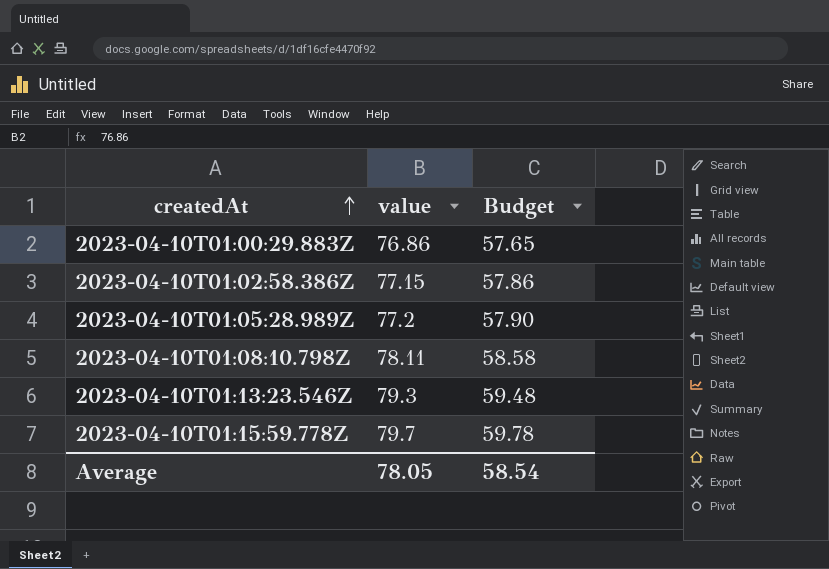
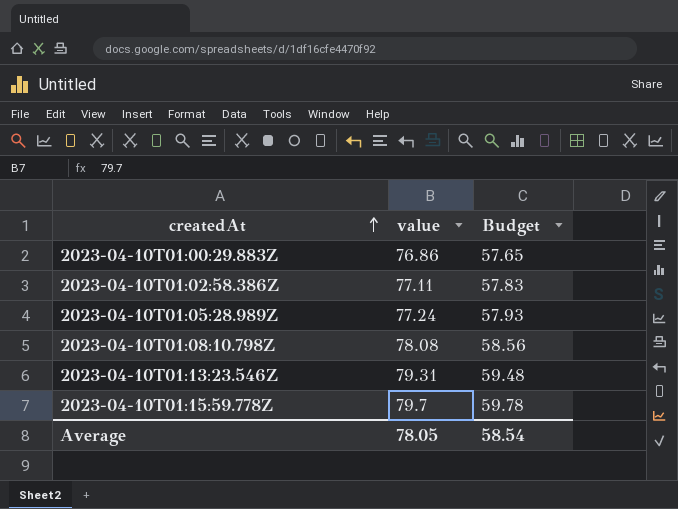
2023-04-10T01:02:58.386Z | value: 77.15 -> 77.11
2023-04-10T01:02:58.386Z | Budget: 57.86 -> 57.83
2023-04-10T01:05:28.989Z | value: 77.2 -> 77.24
2023-04-10T01:05:28.989Z | Budget: 57.90 -> 57.93
2023-04-10T01:08:10.798Z | value: 78.11 -> 78.08
2023-04-10T01:08:10.798Z | Budget: 58.58 -> 58.56
2023-04-10T01:13:23.546Z | value: 79.3 -> 79.31

